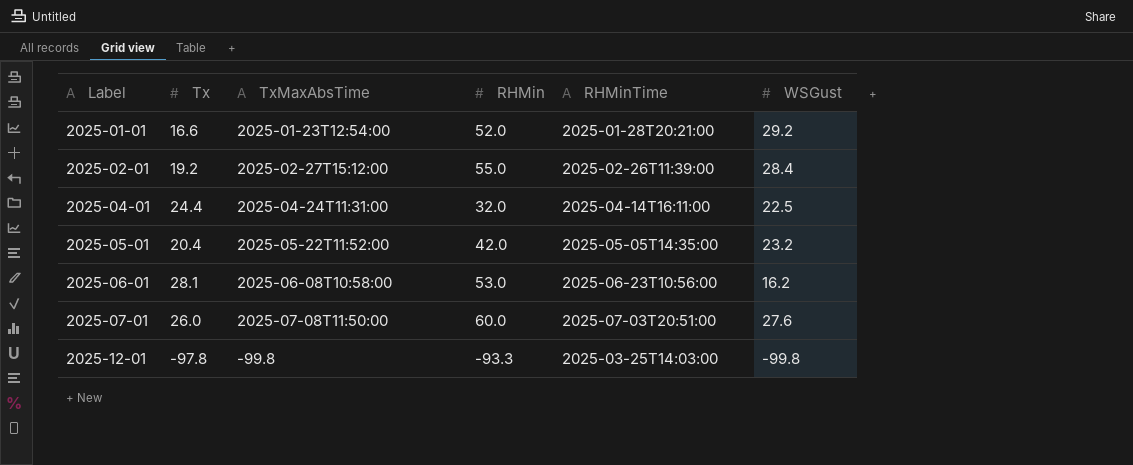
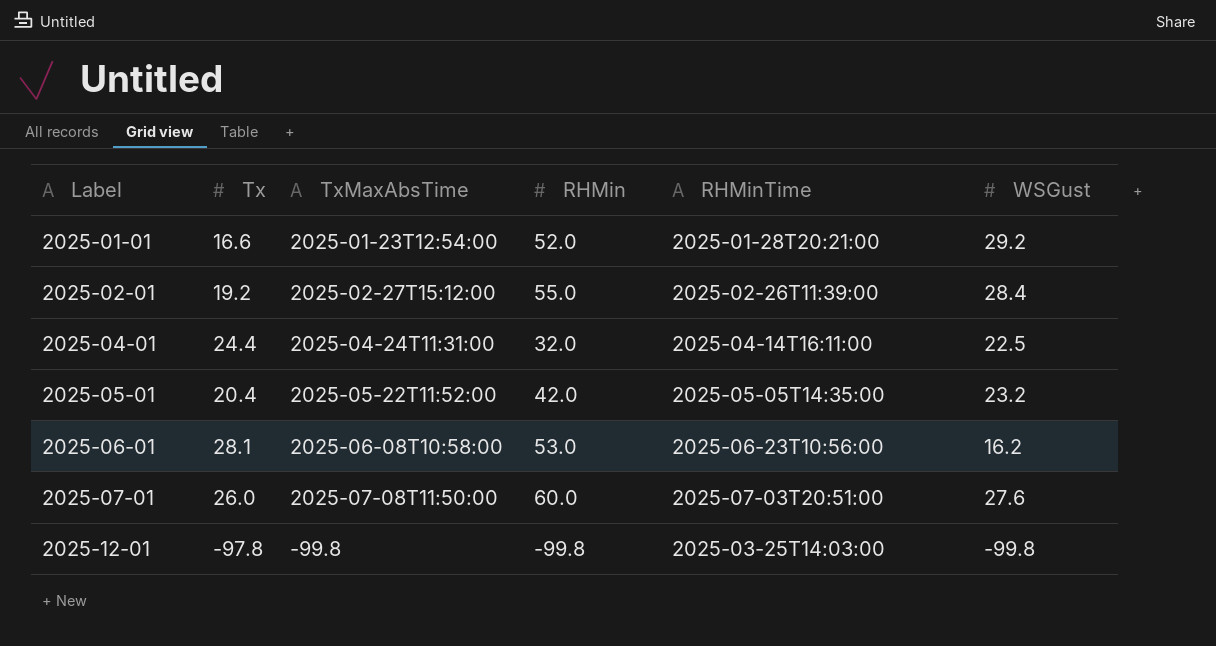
2025-12-01 | RHMin: -93.3 -> -99.8

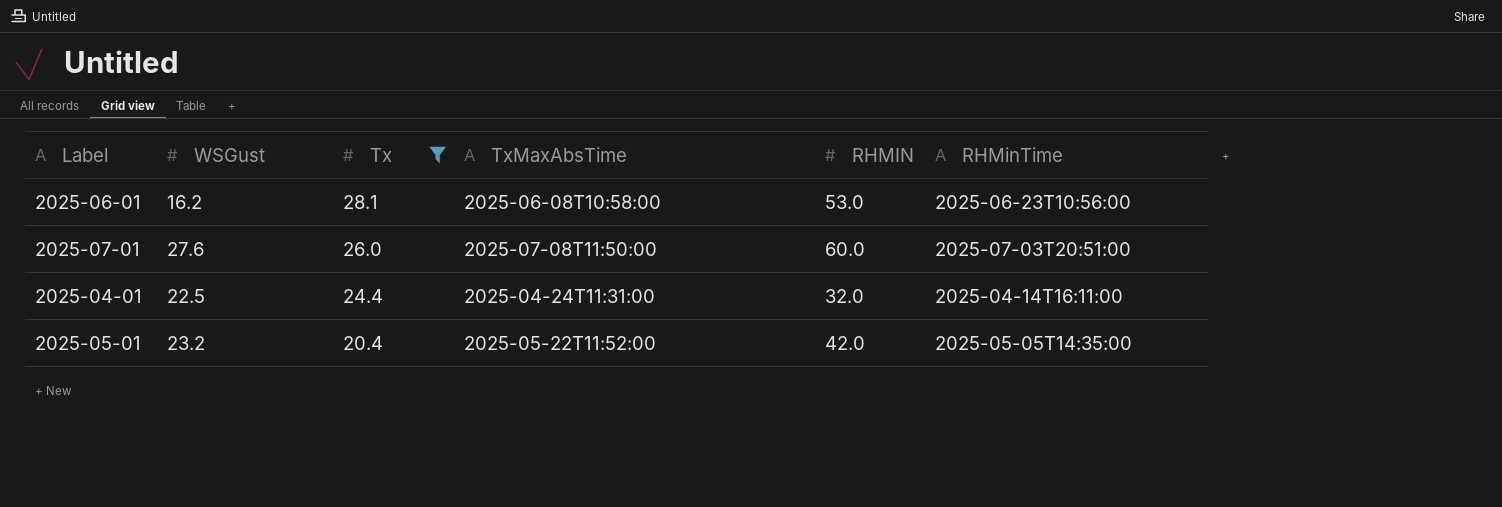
filter: none -> Tx >= 20.4
row order: Label ascending -> Tx descending
column WSGust | position: 6 -> 2
column name: RHMin -> RHMIN

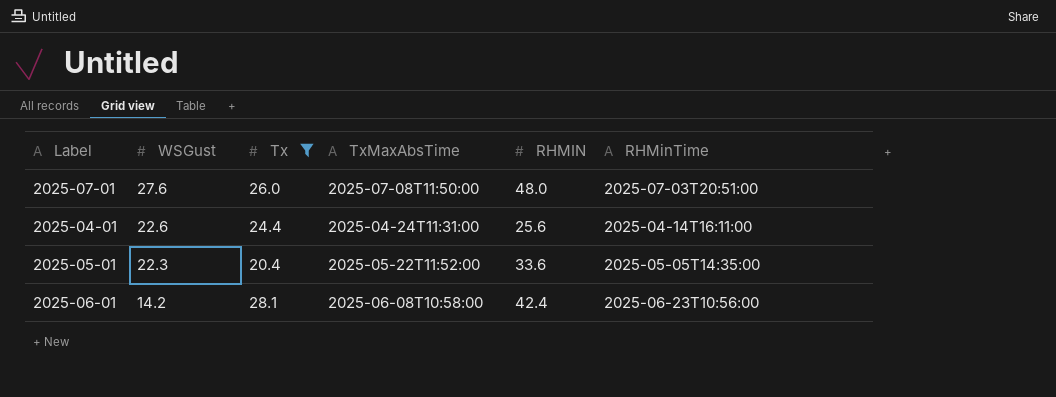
row order: Tx descending -> WSGust descending
2025-07-01 | RHMIN: 60.0 -> 48.0
2025-04-01 | WSGust: 22.5 -> 22.6
2025-04-01 | RHMIN: 32.0 -> 25.6
2025-05-01 | WSGust: 23.2 -> 22.3
2025-05-01 | RHMIN: 42.0 -> 33.6
2025-06-01 | WSGust: 16.2 -> 14.2
2025-06-01 | RHMIN: 53.0 -> 42.4

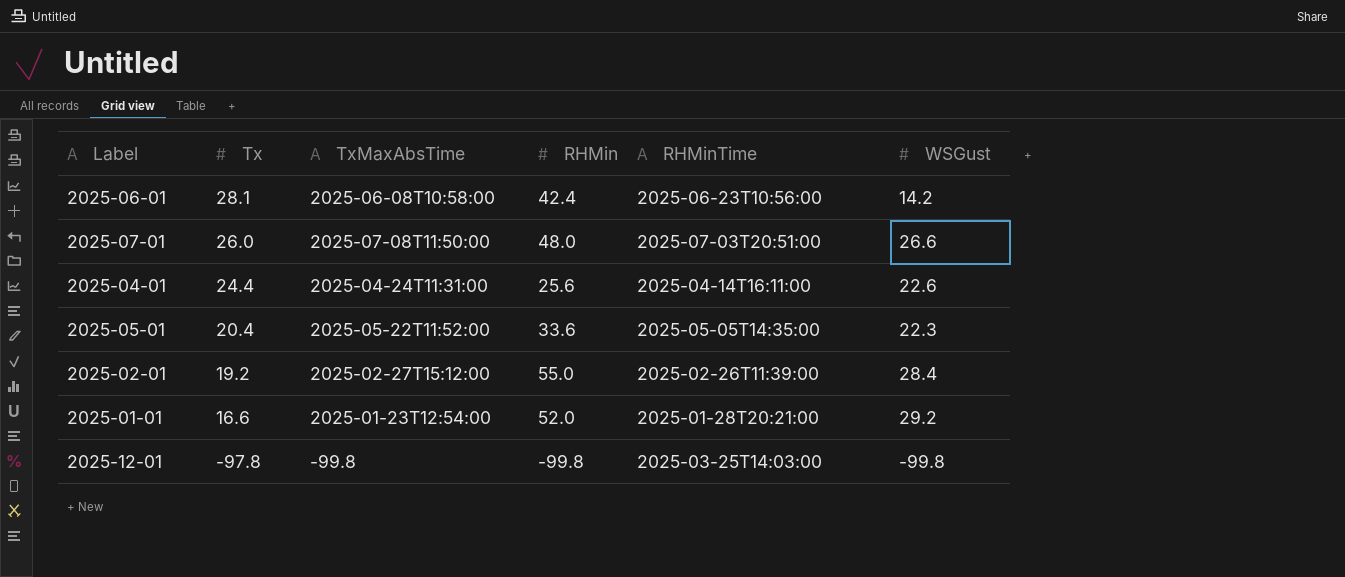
filter: Tx >= 20.4 -> none
row order: WSGust descending -> Tx descending
column name: RHMIN -> RHMin
column WSGust | position: 2 -> 6
2025-07-01 | WSGust: 27.6 -> 26.6

